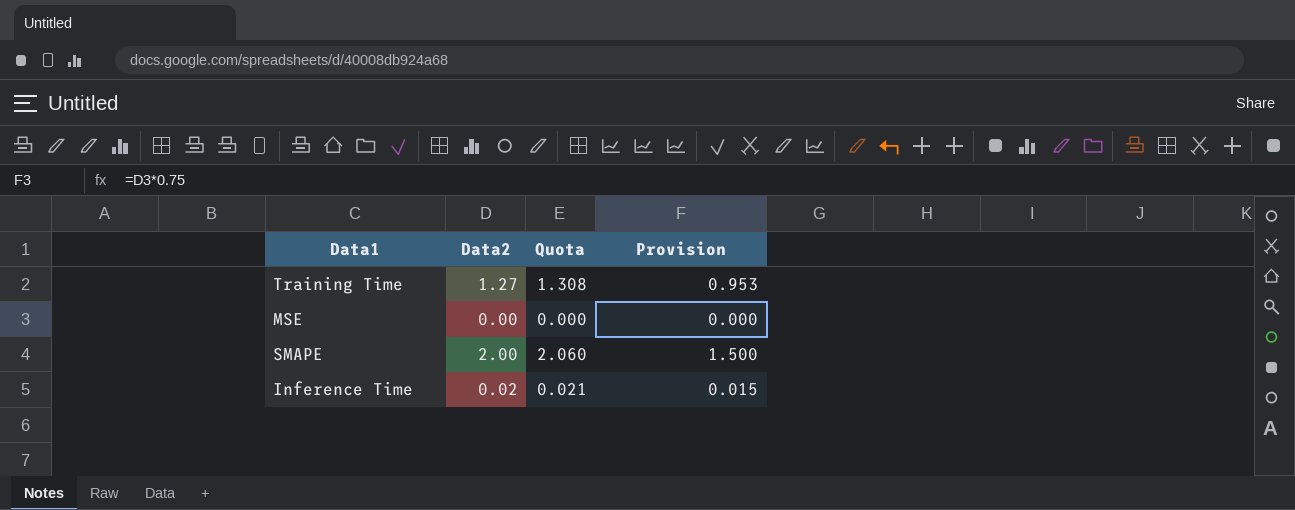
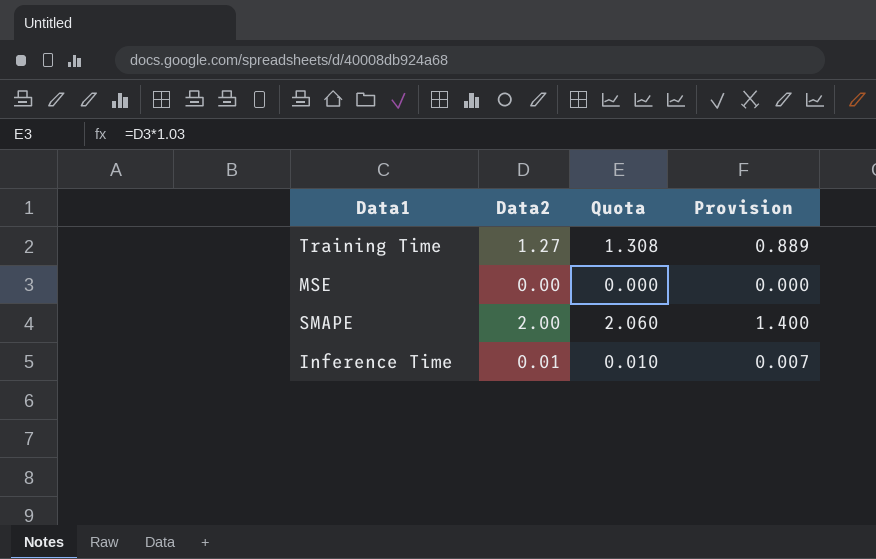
column Provision | formula: [Data2] * 0.75 -> [Data2] * 0.7
Inference Time | Data2: 0.02 -> 0.01
Inference Time | Quota: 0.021 -> 0.010

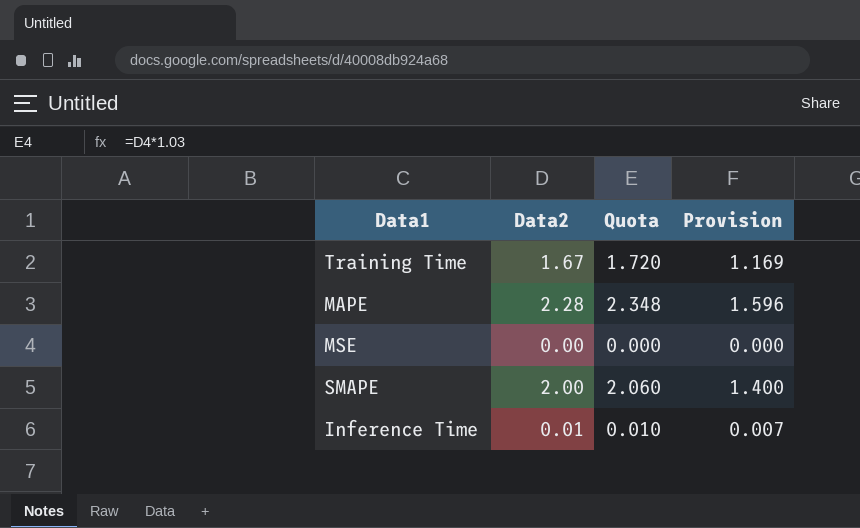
Training Time | Data2: 1.27 -> 1.67
Training Time | Quota: 1.308 -> 1.720
Training Time | Provision: 0.889 -> 1.169
row MAPE: none -> 2.28 | 2.348 | 1.596

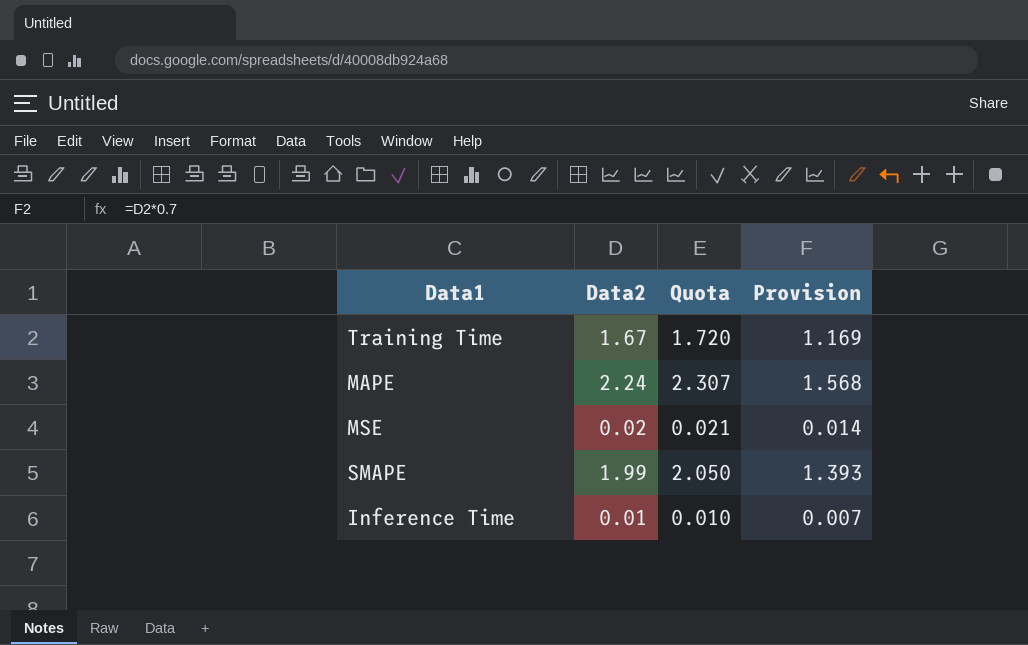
MAPE | Data2: 2.28 -> 2.24
MAPE | Quota: 2.348 -> 2.307
MAPE | Provision: 1.596 -> 1.568
MSE | Data2: 0.00 -> 0.02
MSE | Quota: 0.000 -> 0.021
MSE | Provision: 0.000 -> 0.014
SMAPE | Data2: 2.00 -> 1.99
SMAPE | Quota: 2.060 -> 2.050
SMAPE | Provision: 1.400 -> 1.393

